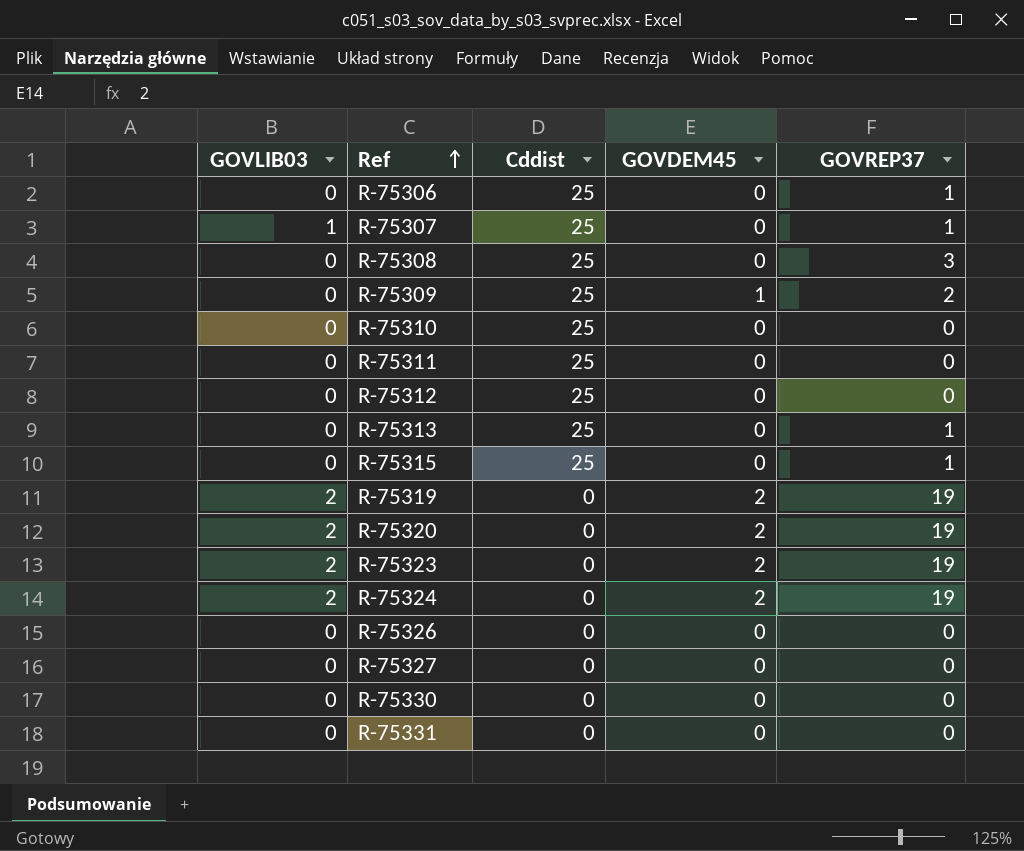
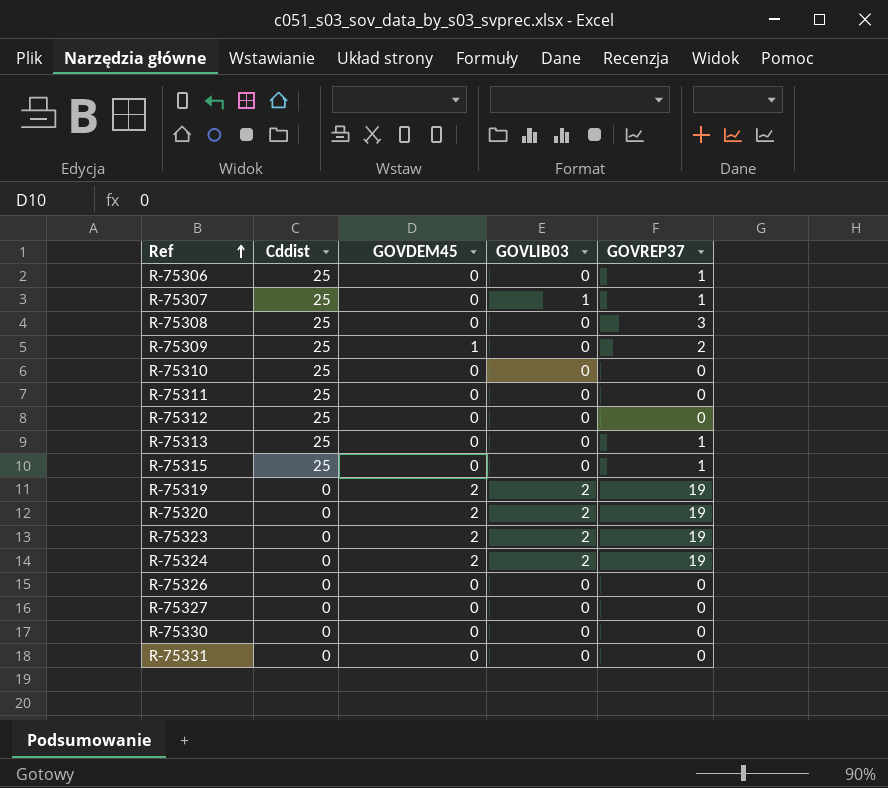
column GOVLIB03 | position: 1 -> 4

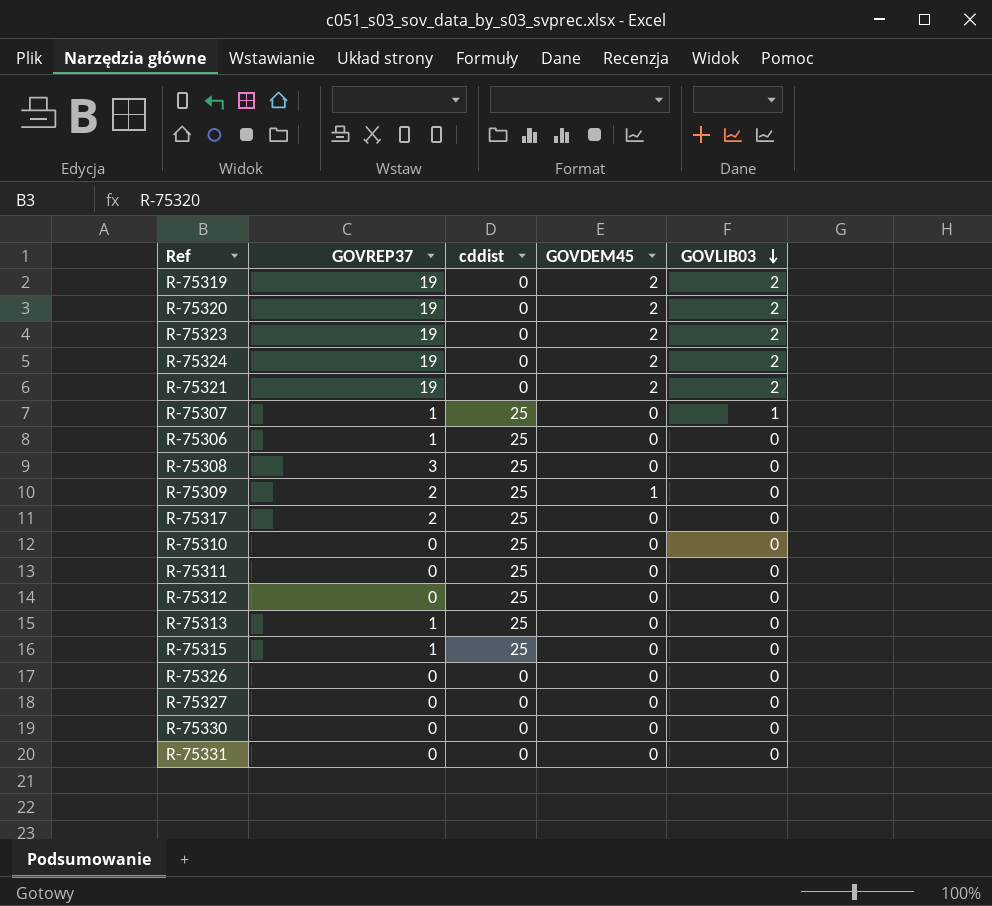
row order: Ref ascending -> GOVLIB03 descending
column GOVREP37 | position: 5 -> 2
column name: Cddist -> cddist
row R-75321: none -> 19 | 0 | 2 | 2
row R-75317: none -> 2 | 25 | 0 | 0

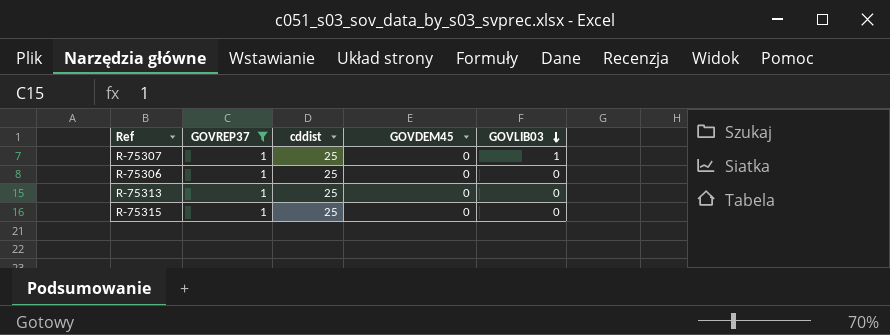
filter: none -> GOVREP37 = 1

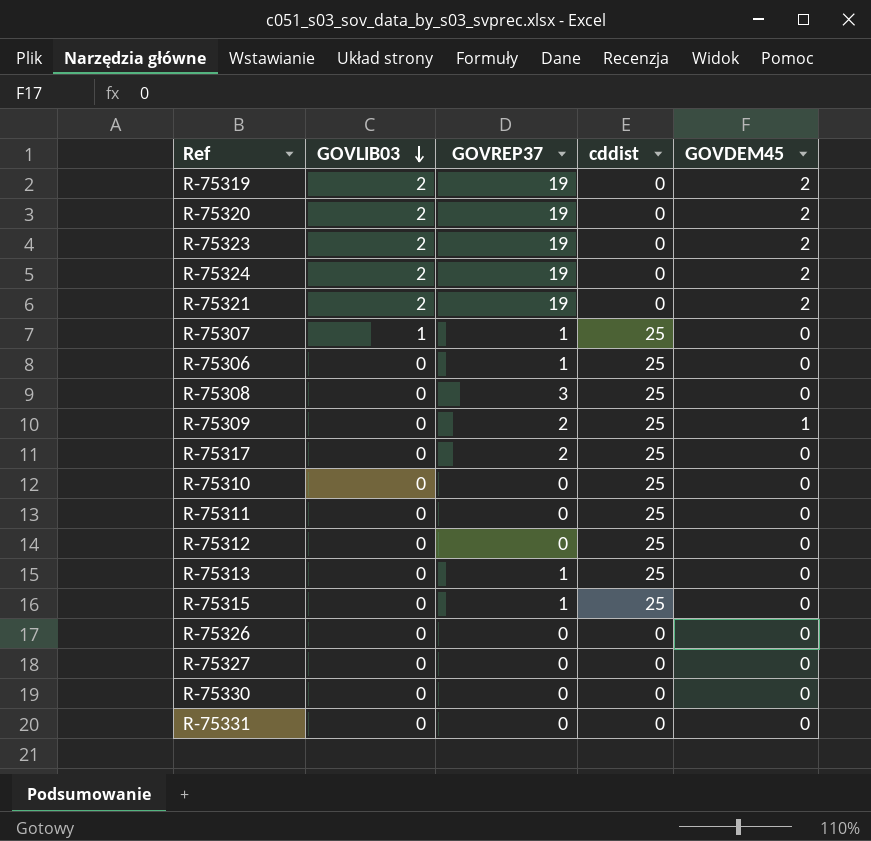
filter: GOVREP37 = 1 -> none
column GOVLIB03 | position: 5 -> 2

